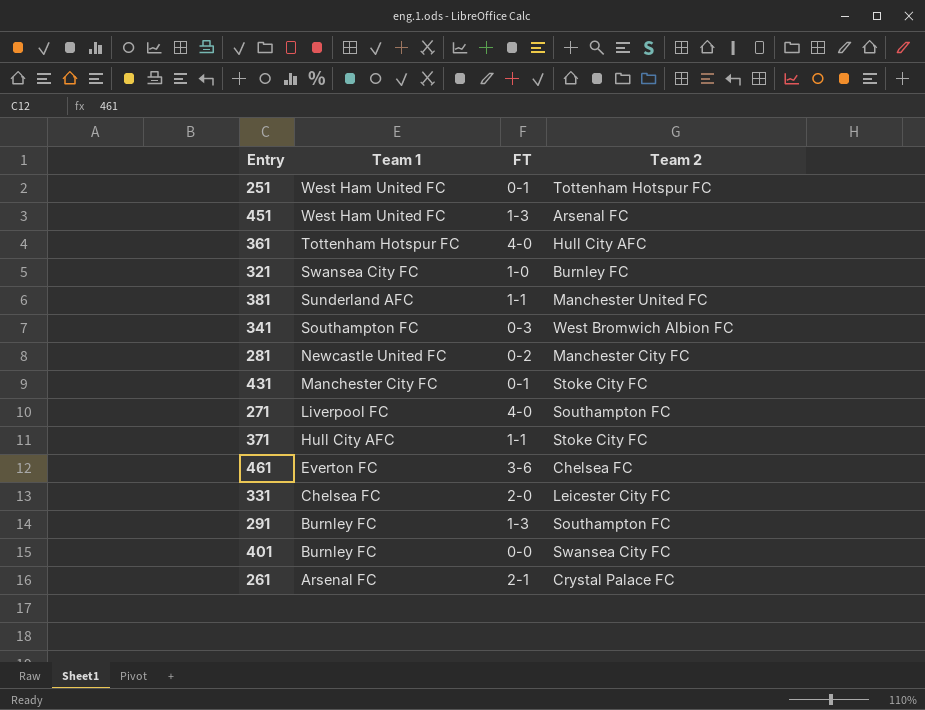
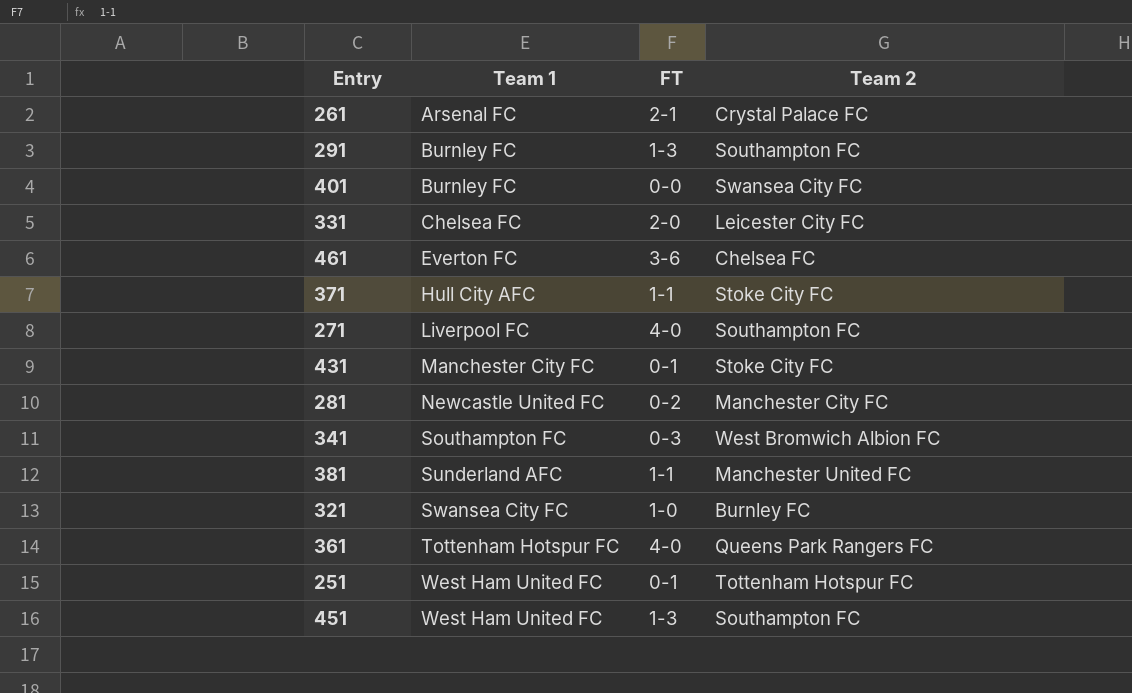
row order: Team 1 descending -> Team 1 ascending
361 | Team 2: Hull City AFC -> Queens Park Rangers FC
451 | Team 2: Arsenal FC -> Southampton FC

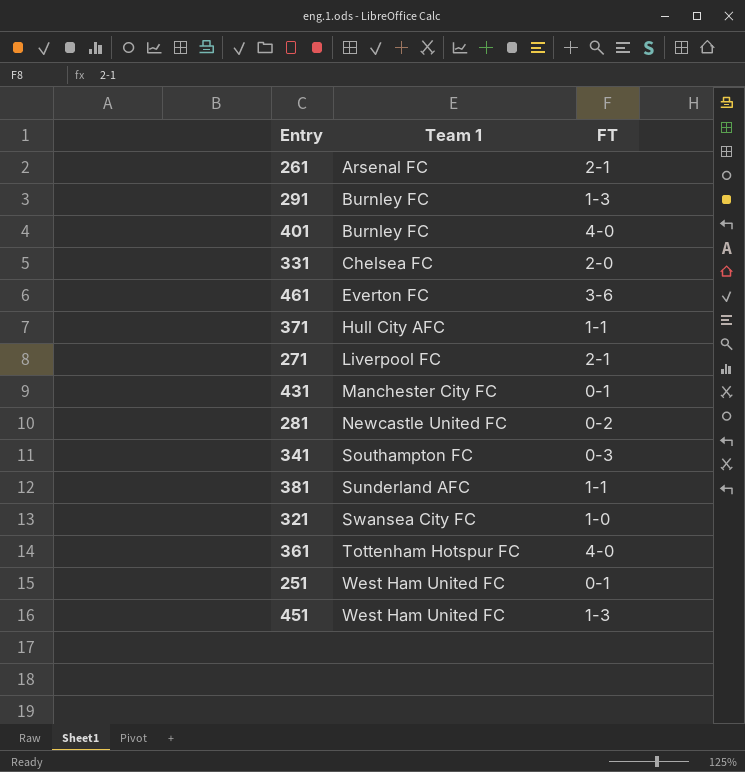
column Team 2 | position: 4 -> none
401 | FT: 0-0 -> 4-0
271 | FT: 4-0 -> 2-1

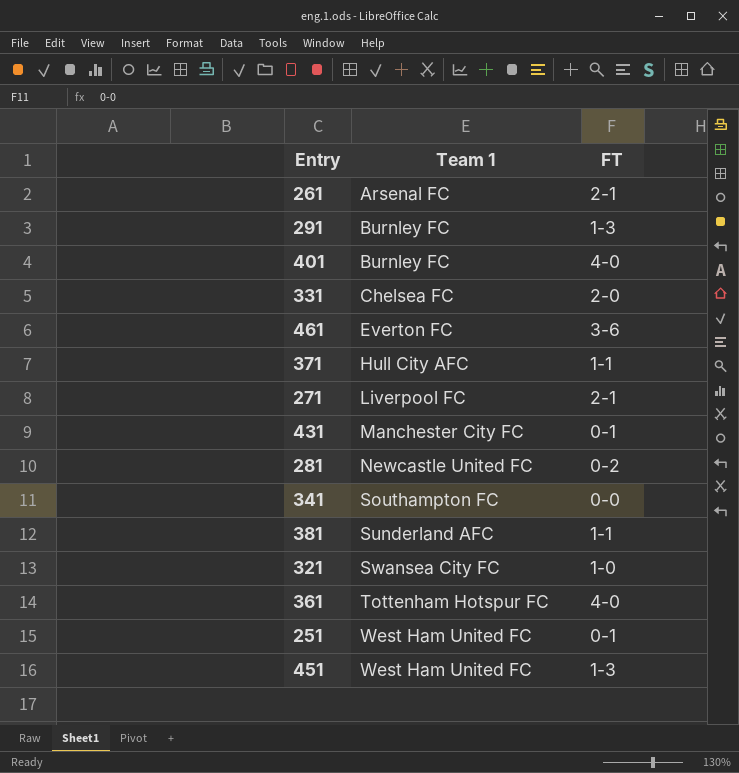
341 | FT: 0-3 -> 0-0

